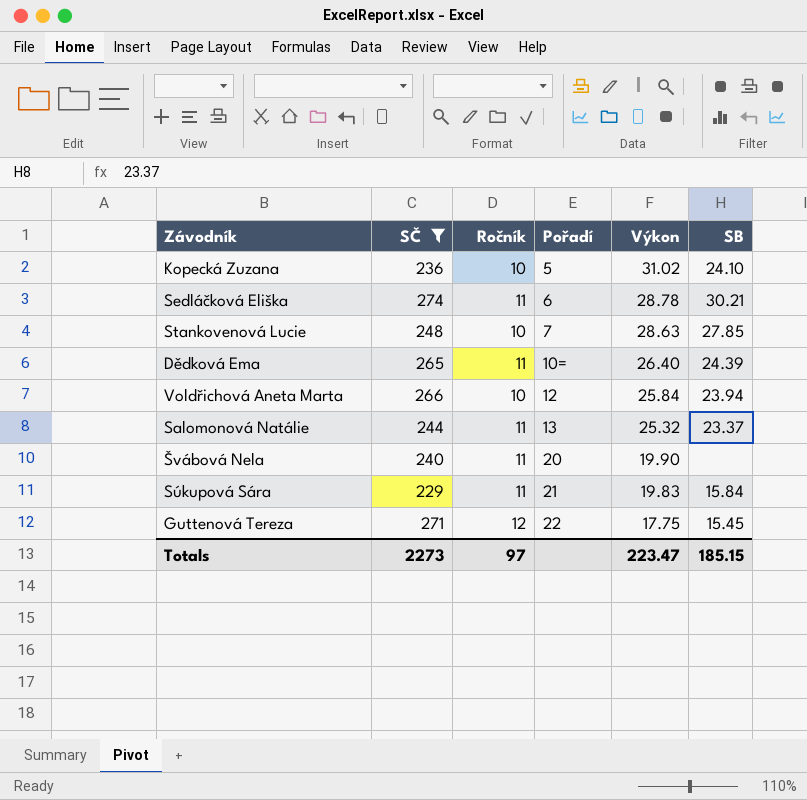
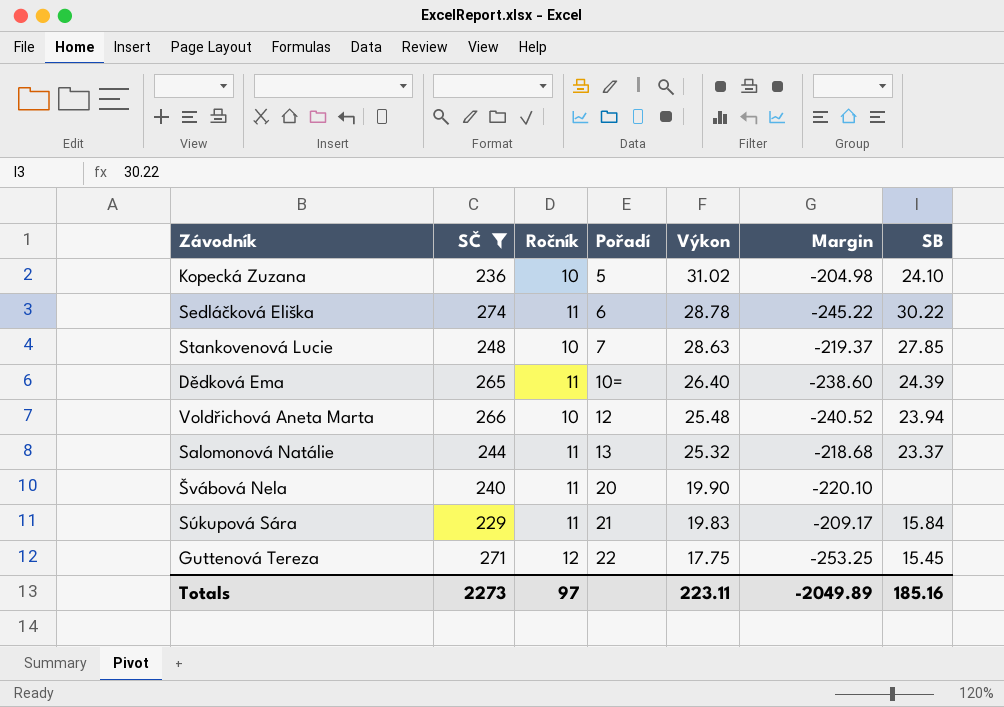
column Margin | formula: none -> [Výkon] - [SČ]
Sedláčková Eliška | SB: 30.21 -> 30.22
Voldřichová Aneta Marta | Výkon: 25.84 -> 25.48
Totals | Výkon: 223.47 -> 223.11
Totals | SB: 185.15 -> 185.16

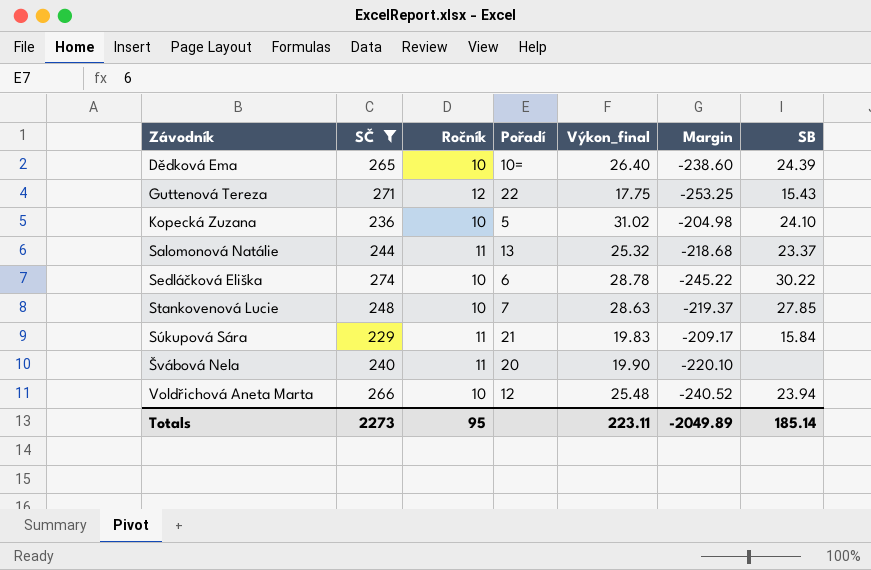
row order: Pořadí ascending -> Závodník ascending
column name: Výkon -> Výkon_final
Dědková Ema | Ročník: 11 -> 10
Guttenová Tereza | SB: 15.45 -> 15.43
Sedláčková Eliška | Ročník: 11 -> 10
Totals | Ročník: 97 -> 95
Totals | SB: 185.16 -> 185.14

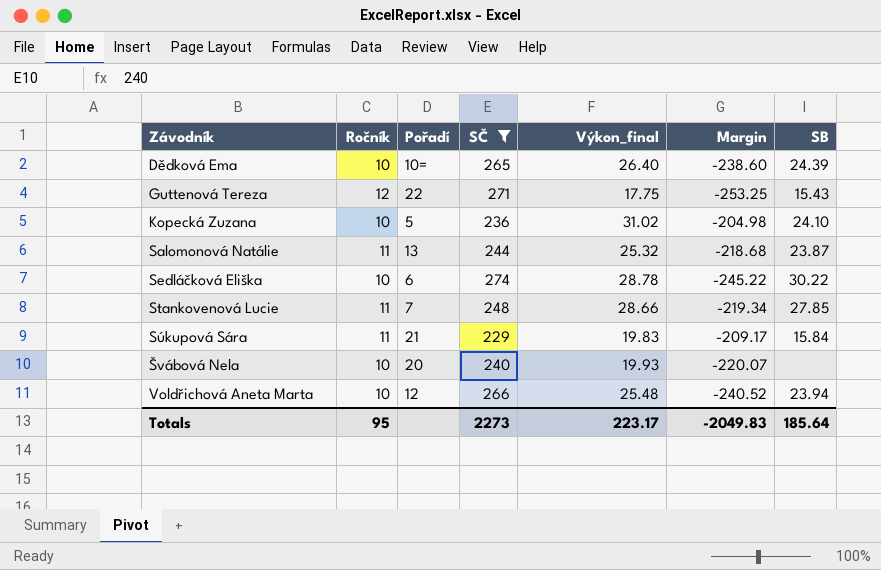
column SČ | position: 2 -> 4
Salomonová Natálie | SB: 23.37 -> 23.87
Stankovenová Lucie | Ročník: 10 -> 11
Stankovenová Lucie | Výkon_final: 28.63 -> 28.66
Stankovenová Lucie | Margin: -219.37 -> -219.34
Švábová Nela | Ročník: 11 -> 10
Švábová Nela | Výkon_final: 19.90 -> 19.93
Švábová Nela | Margin: -220.10 -> -220.07
Totals | Výkon_final: 223.11 -> 223.17
Totals | Margin: -2049.89 -> -2049.83
Totals | SB: 185.14 -> 185.64

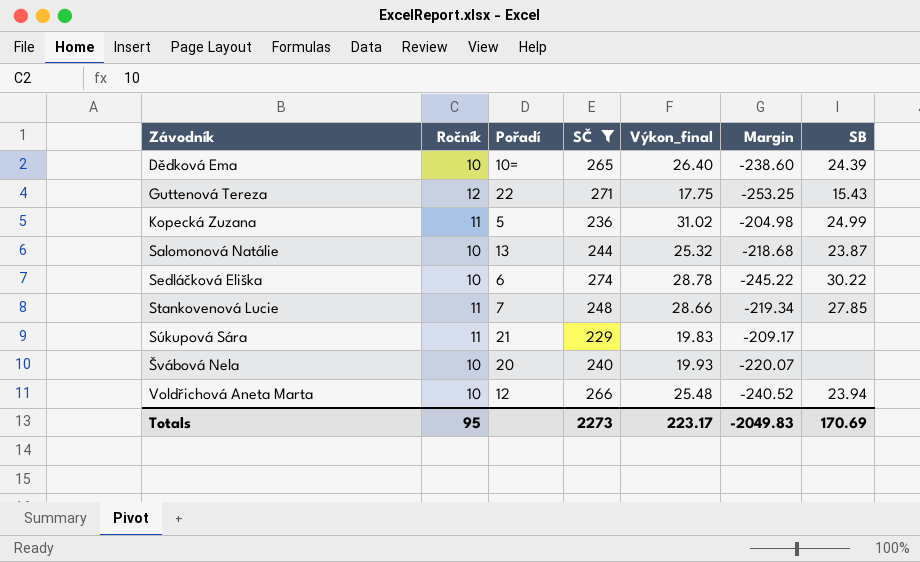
Kopecká Zuzana | Ročník: 10 -> 11
Kopecká Zuzana | SB: 24.10 -> 24.99
Salomonová Natálie | Ročník: 11 -> 10
Súkupová Sára | SB: 15.84 -> none
Totals | SB: 185.64 -> 170.69

